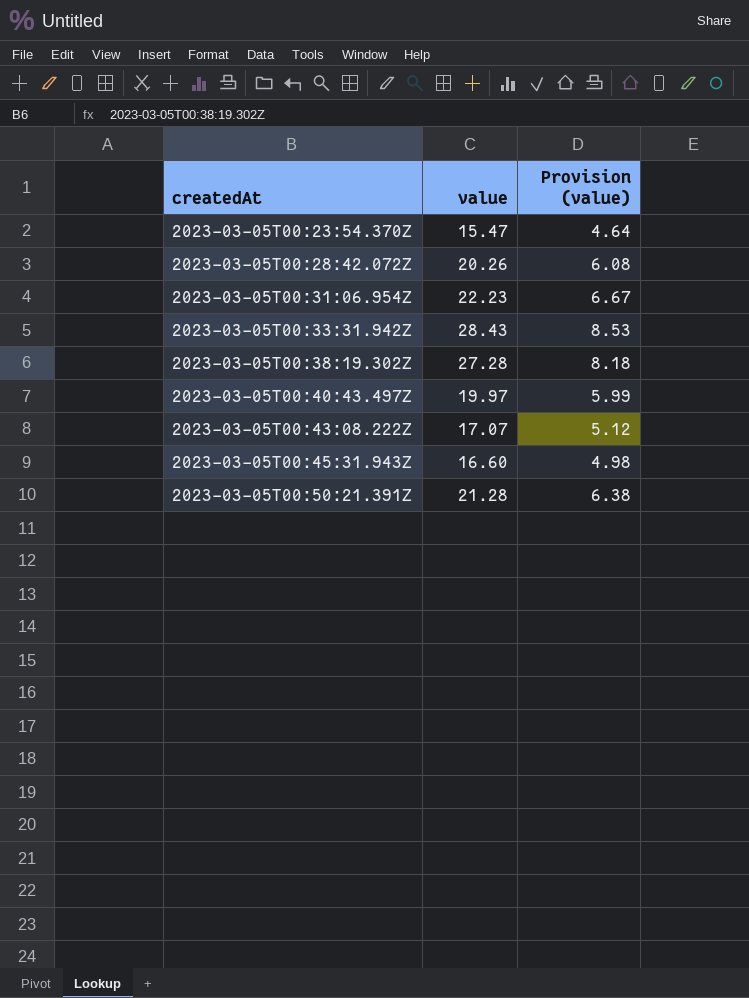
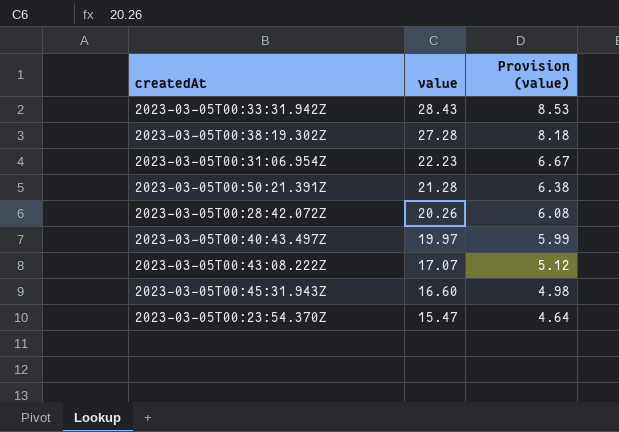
row order: createdAt ascending -> value descending

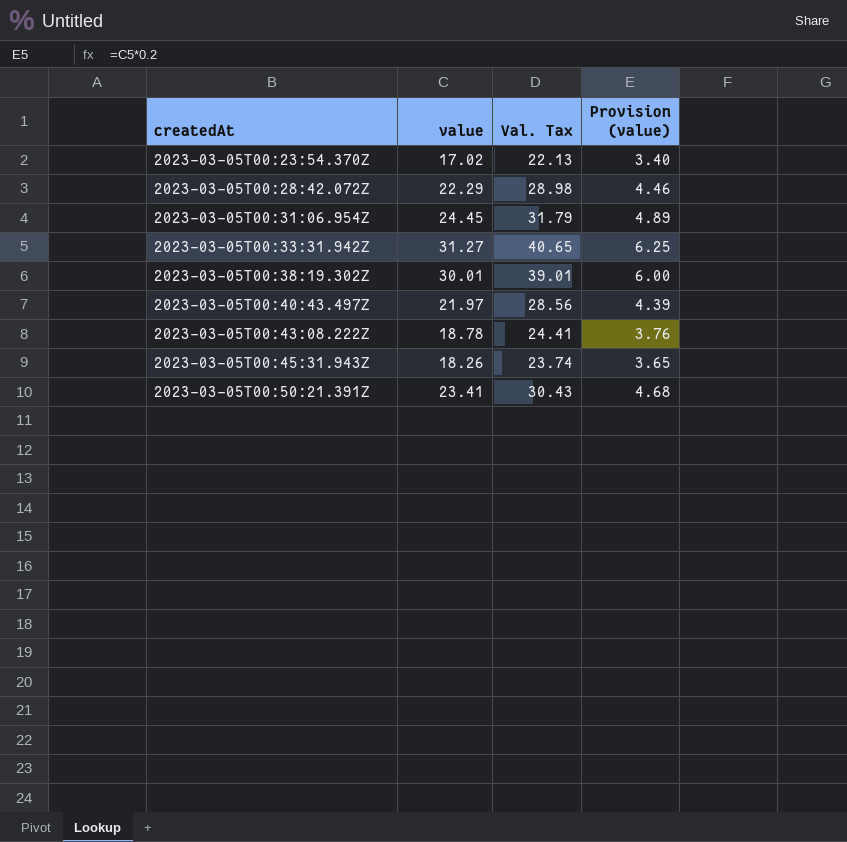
row order: value descending -> createdAt ascending
column Val. Tax | formula: none -> [value] * 1.3
column Provision (value) | formula: [value] * 0.3 -> [value] * 0.2
2023-03-05T00:23:54.370Z | value: 15.47 -> 17.02
2023-03-05T00:28:42.072Z | value: 20.26 -> 22.29
2023-03-05T00:31:06.954Z | value: 22.23 -> 24.45
2023-03-05T00:33:31.942Z | value: 28.43 -> 31.27
2023-03-05T00:38:19.302Z | value: 27.28 -> 30.01
2023-03-05T00:40:43.497Z | value: 19.97 -> 21.97
2023-03-05T00:43:08.222Z | value: 17.07 -> 18.78
2023-03-05T00:45:31.943Z | value: 16.60 -> 18.26
2023-03-05T00:50:21.391Z | value: 21.28 -> 23.41

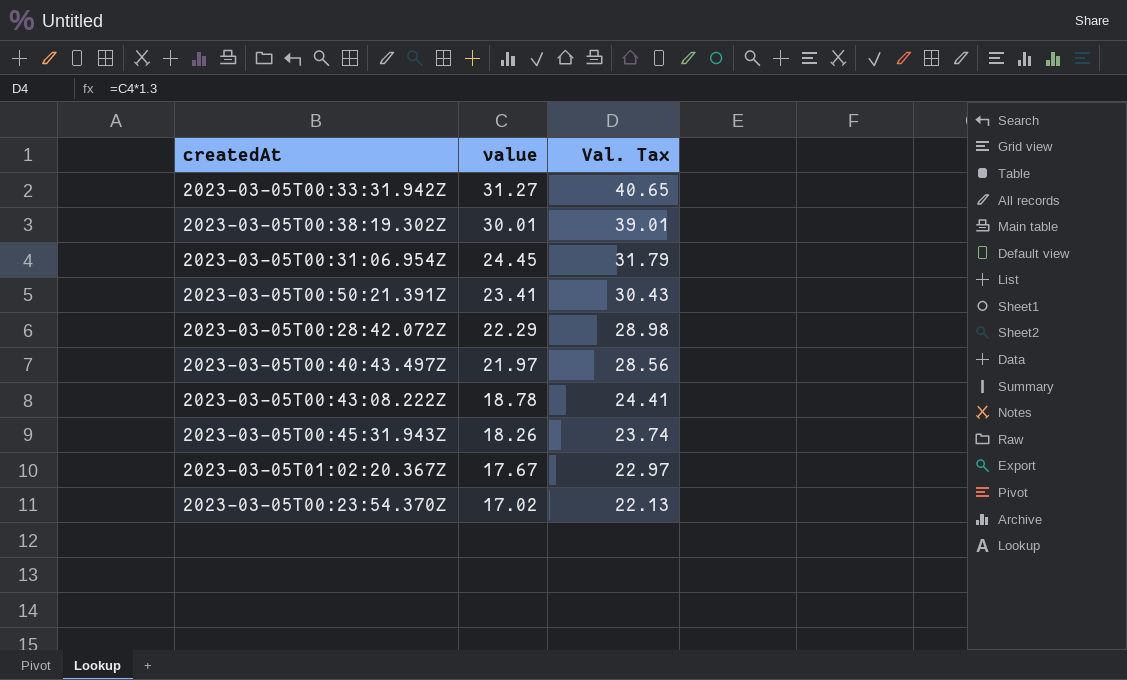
row order: createdAt ascending -> value descending
column Provision (value) | formula: [value] * 0.2 -> none
row 2023-03-05T01:02:20.367Z: none -> 17.67 | 22.97

